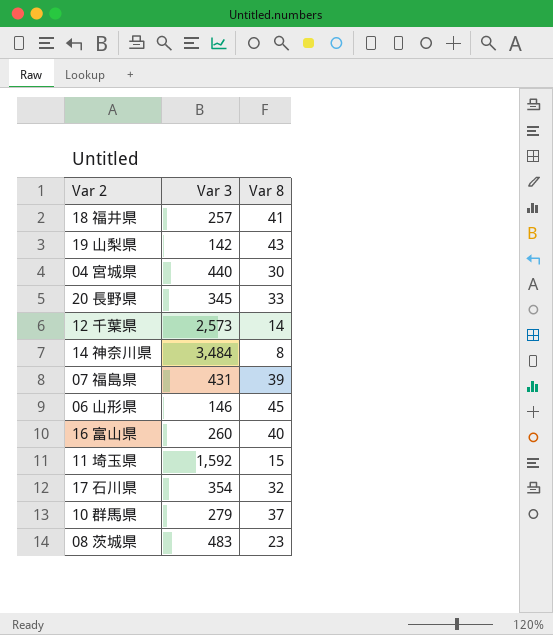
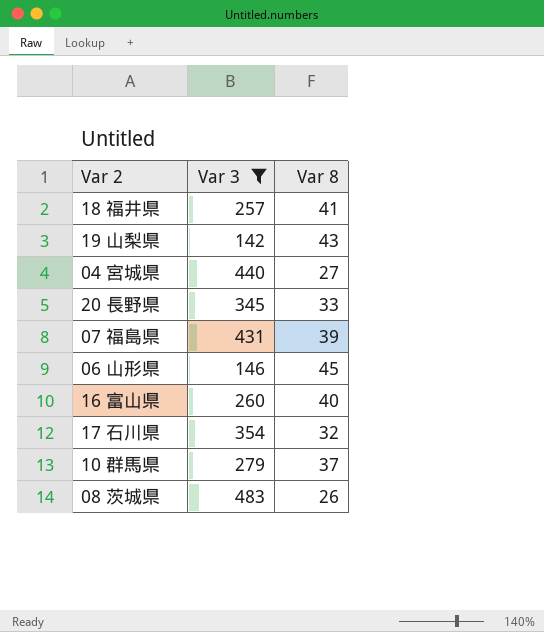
filter: none -> Var 3 <= 483
04 宮城県 | Var 8: 30 -> 27
08 茨城県 | Var 8: 23 -> 26

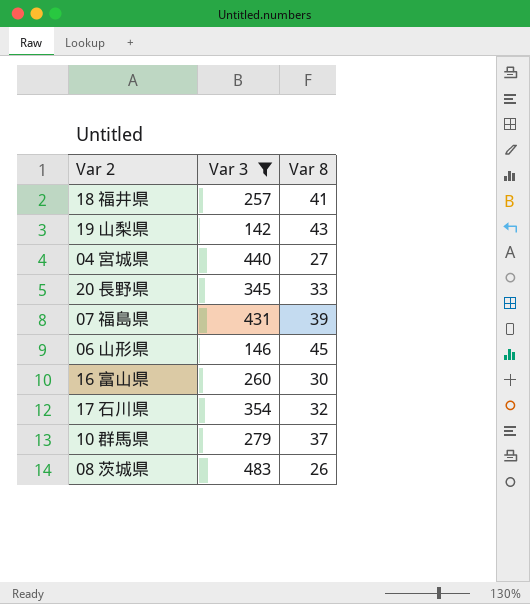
16 富山県 | Var 8: 40 -> 30

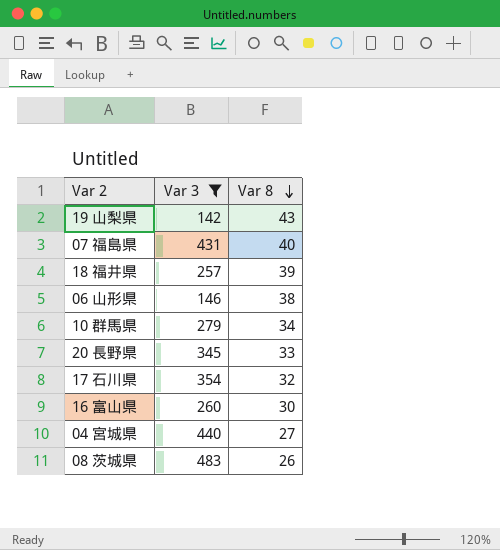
row order: none -> Var 8 descending
07 福島県 | Var 8: 39 -> 40
18 福井県 | Var 8: 41 -> 39
06 山形県 | Var 8: 45 -> 38
10 群馬県 | Var 8: 37 -> 34

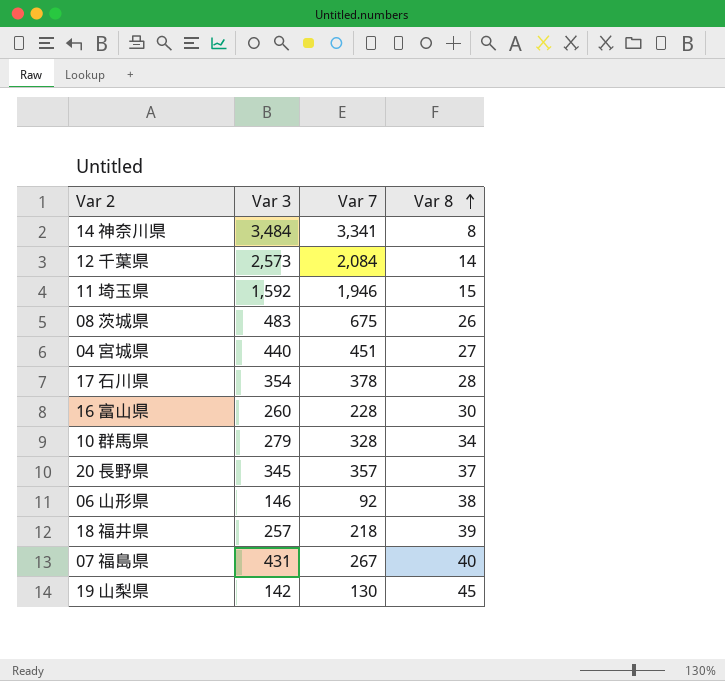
filter: Var 3 <= 483 -> none
row order: Var 8 descending -> Var 8 ascending
column Var 7 | position: none -> 3
17 石川県 | Var 8: 32 -> 28
20 長野県 | Var 8: 33 -> 37
19 山梨県 | Var 8: 43 -> 45

